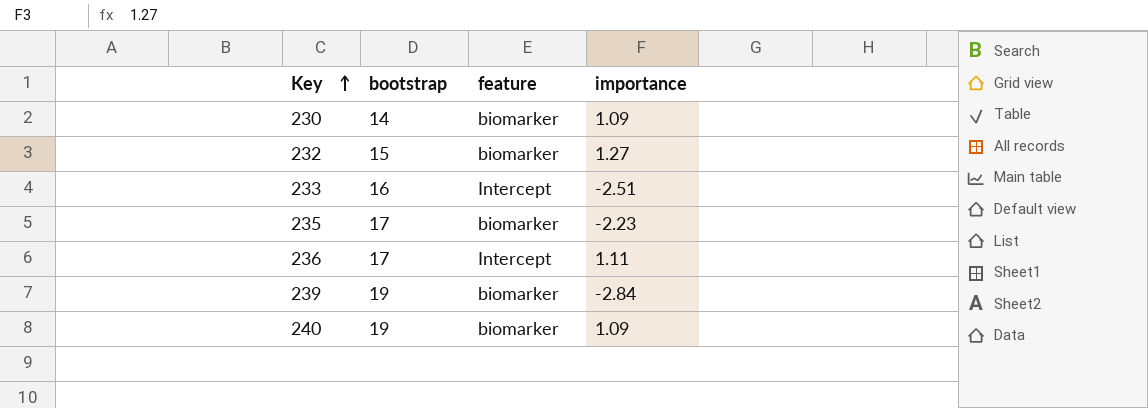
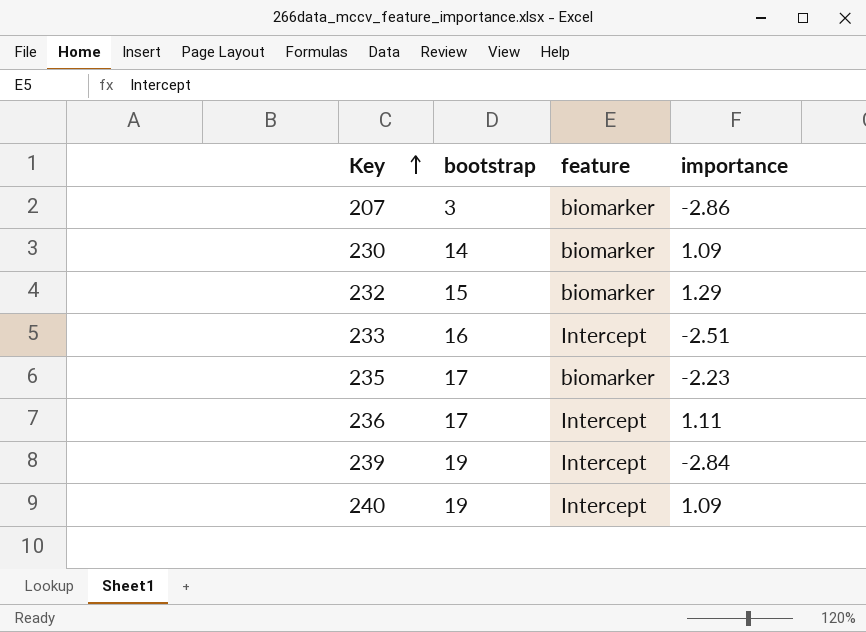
row 207: none -> 3 | biomarker | -2.86
232 | importance: 1.27 -> 1.29
239 | feature: biomarker -> Intercept
240 | feature: biomarker -> Intercept

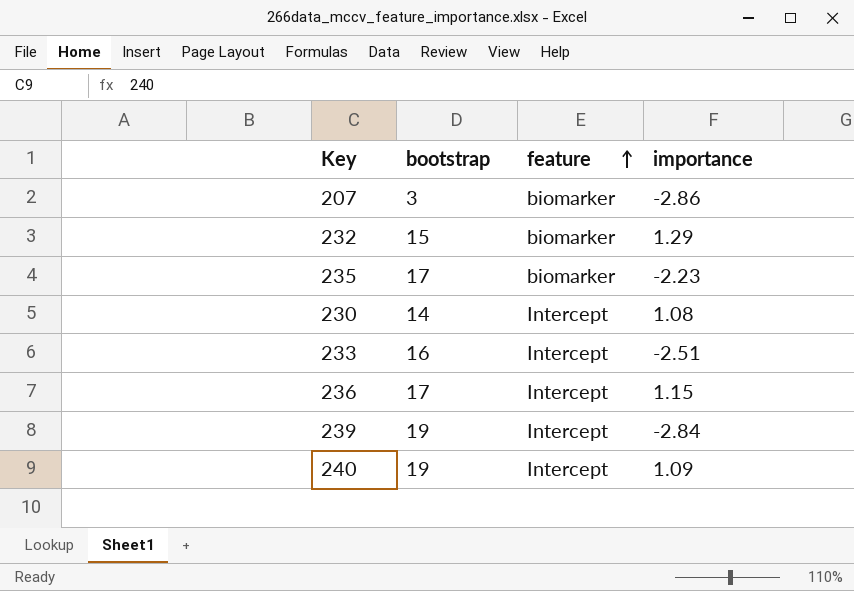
row order: Key ascending -> feature ascending
230 | feature: biomarker -> Intercept
230 | importance: 1.09 -> 1.08
236 | importance: 1.11 -> 1.15

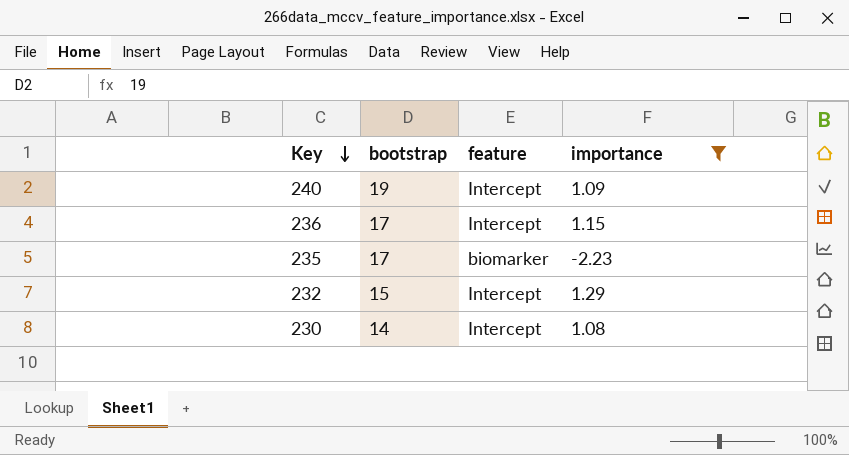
filter: none -> importance >= -2.23
row order: feature ascending -> Key descending
232 | feature: biomarker -> Intercept

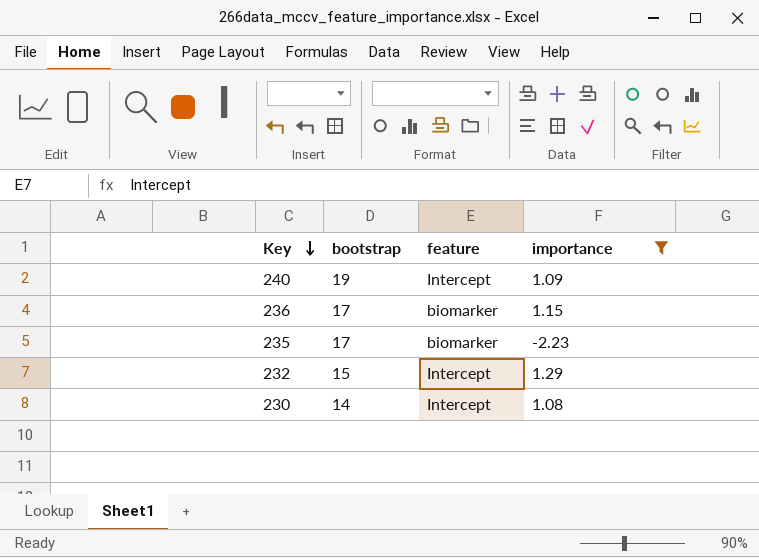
236 | feature: Intercept -> biomarker

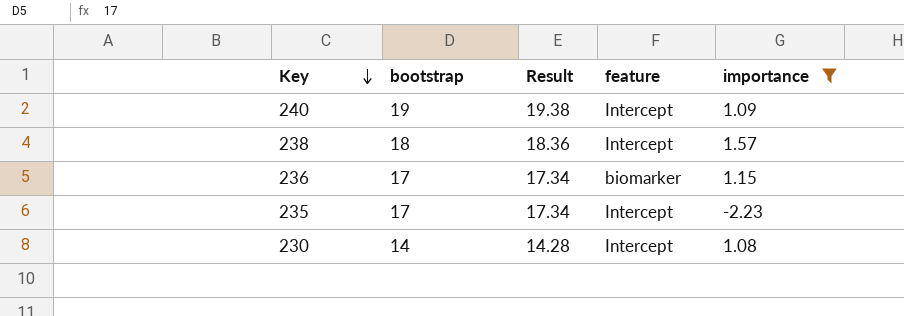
column Result | formula: none -> [bootstrap] * 1.02
row 232: 15 | Intercept | 1.29 -> none
row 238: none -> 18 | 18.36 | Intercept | 1.57
235 | feature: biomarker -> Intercept

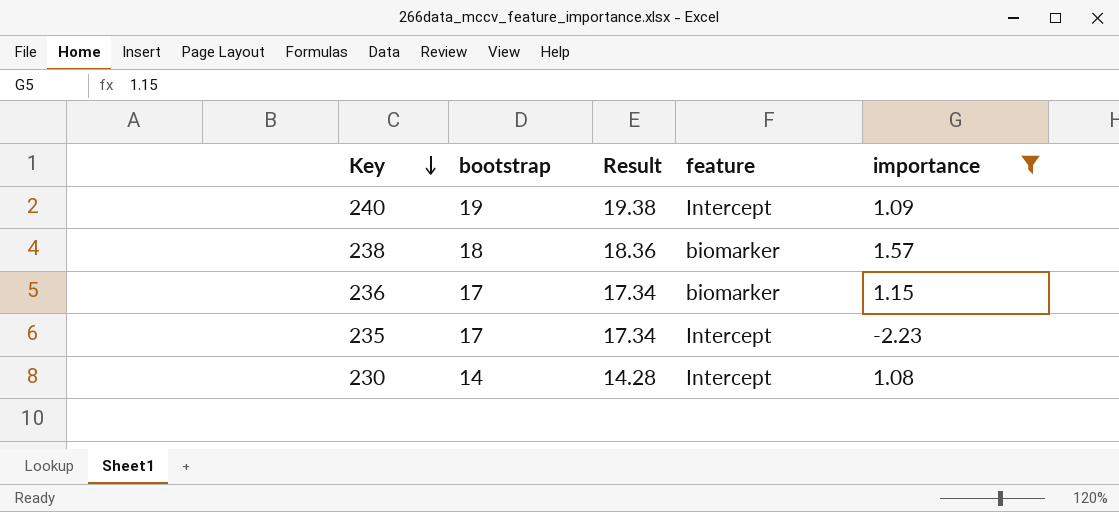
238 | feature: Intercept -> biomarker

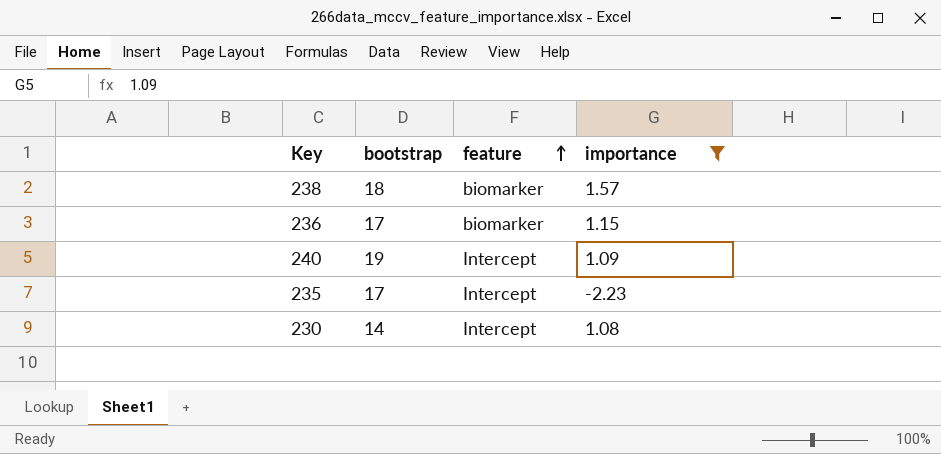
row order: Key descending -> feature ascending
column Result | formula: [bootstrap] * 1.02 -> none

